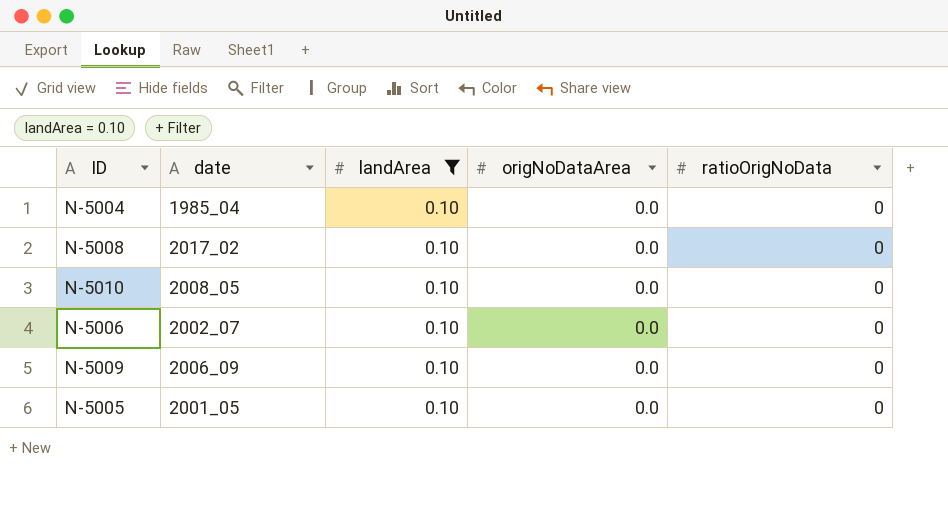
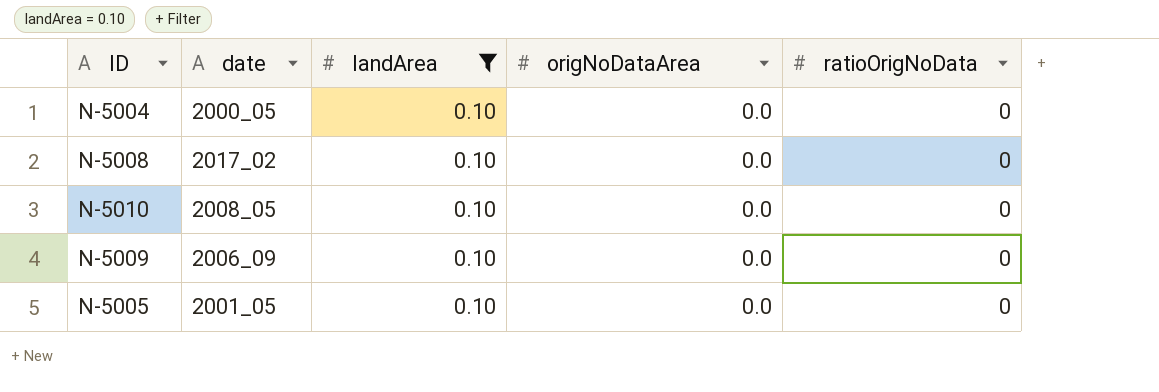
row N-5006: 2002_07 | 0.10 | 0.0 | 0 -> none
N-5004 | date: 1985_04 -> 2000_05

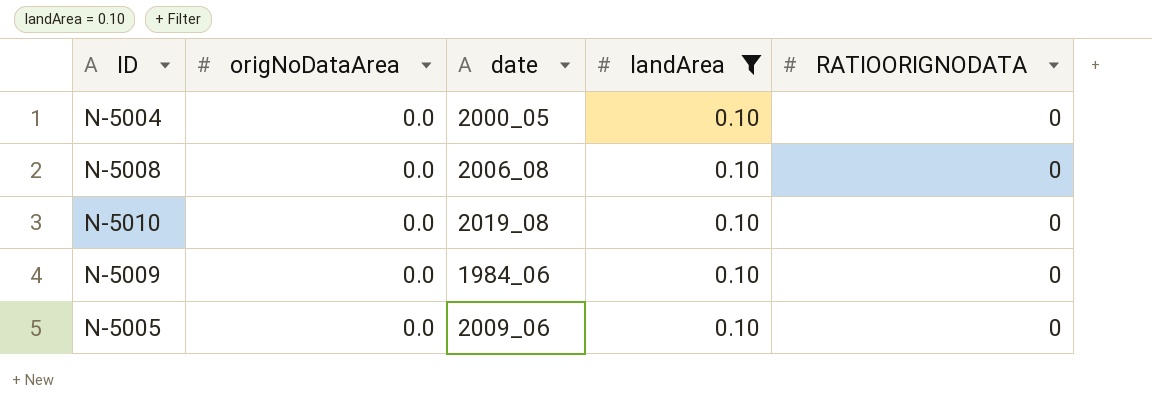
column origNoDataArea | position: 4 -> 2
column name: ratioOrigNoData -> RATIOORIGNODATA
N-5008 | date: 2017_02 -> 2006_08
N-5010 | date: 2008_05 -> 2019_08
N-5009 | date: 2006_09 -> 1984_06
N-5005 | date: 2001_05 -> 2009_06

